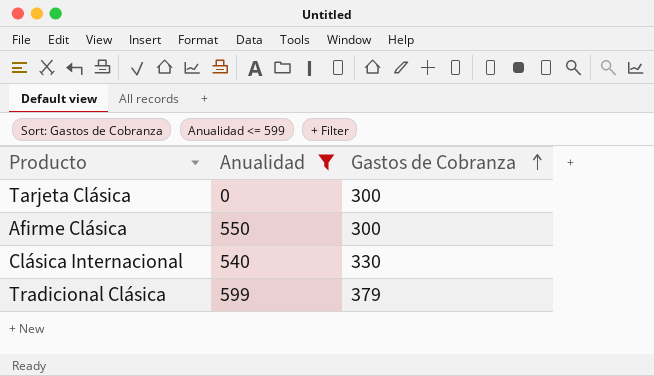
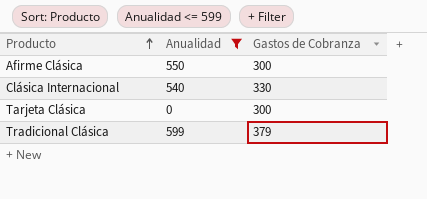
row order: Gastos de Cobranza ascending -> Producto ascending

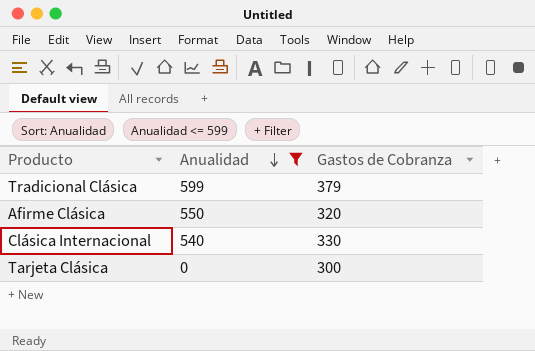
row order: Producto ascending -> Anualidad descending
Afirme Clásica | Gastos de Cobranza: 300 -> 320

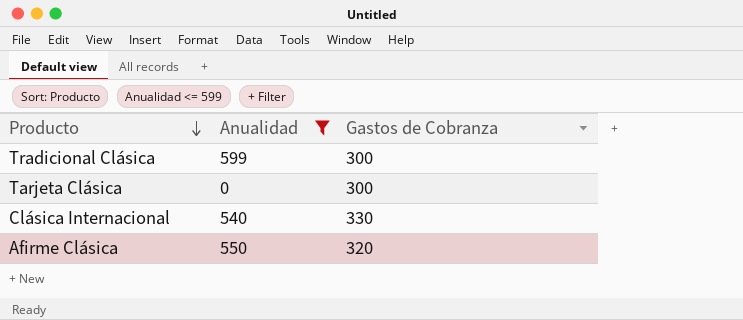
row order: Anualidad descending -> Producto descending
Tradicional Clásica | Gastos de Cobranza: 379 -> 300

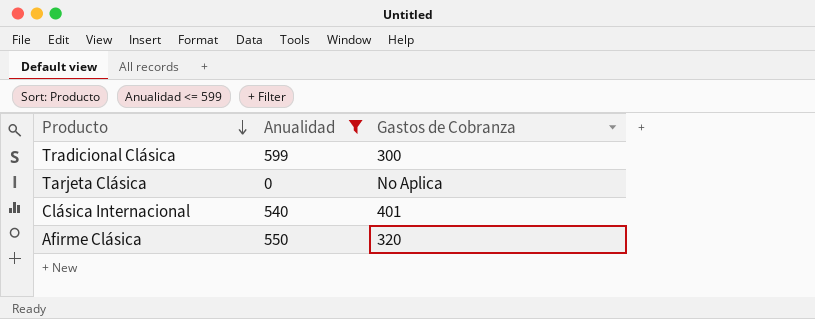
Tarjeta Clásica | Gastos de Cobranza: 300 -> No Aplica
Clásica Internacional | Gastos de Cobranza: 330 -> 401

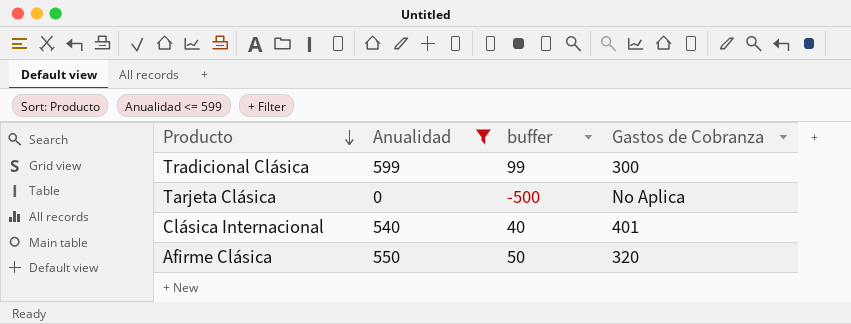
column buffer | formula: none -> [Anualidad] - 500

